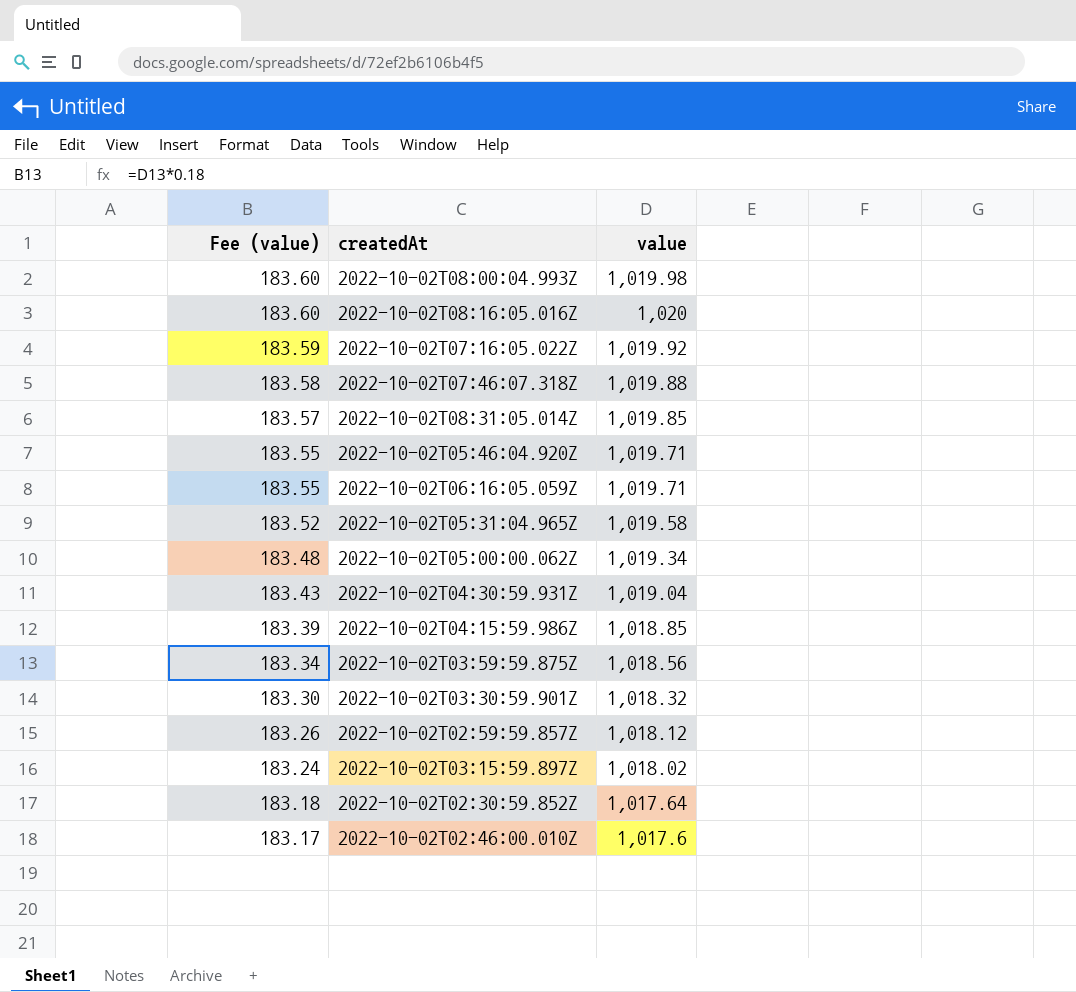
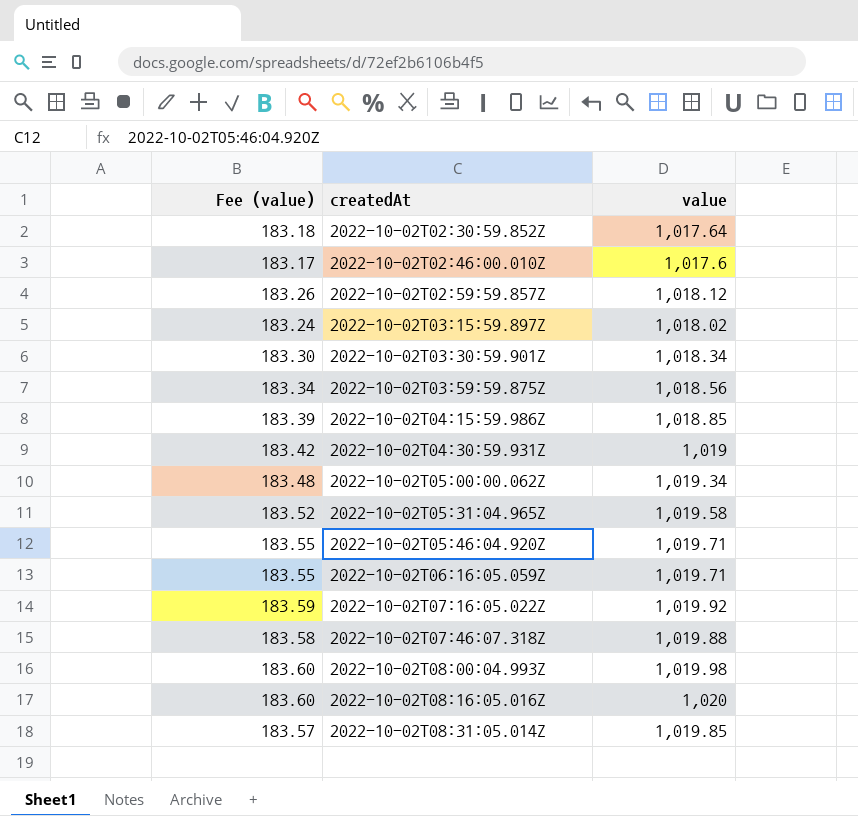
row order: Fee (value) descending -> createdAt ascending
2022-10-02T03:30:59.901Z | value: 1,018.32 -> 1,018.34
2022-10-02T04:30:59.931Z | Fee (value): 183.43 -> 183.42
2022-10-02T04:30:59.931Z | value: 1,019.04 -> 1,019

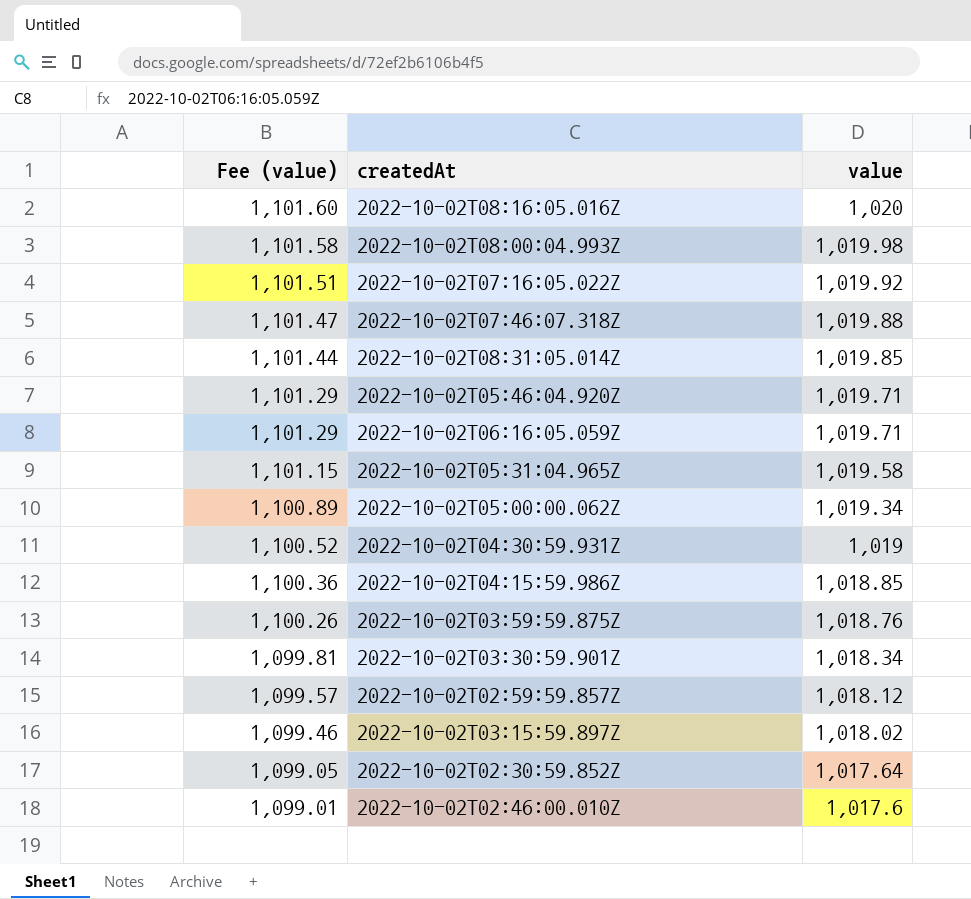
row order: createdAt ascending -> Fee (value) descending
column Fee (value) | formula: [value] * 0.18 -> [value] * 1.08
2022-10-02T03:59:59.875Z | value: 1,018.56 -> 1,018.76

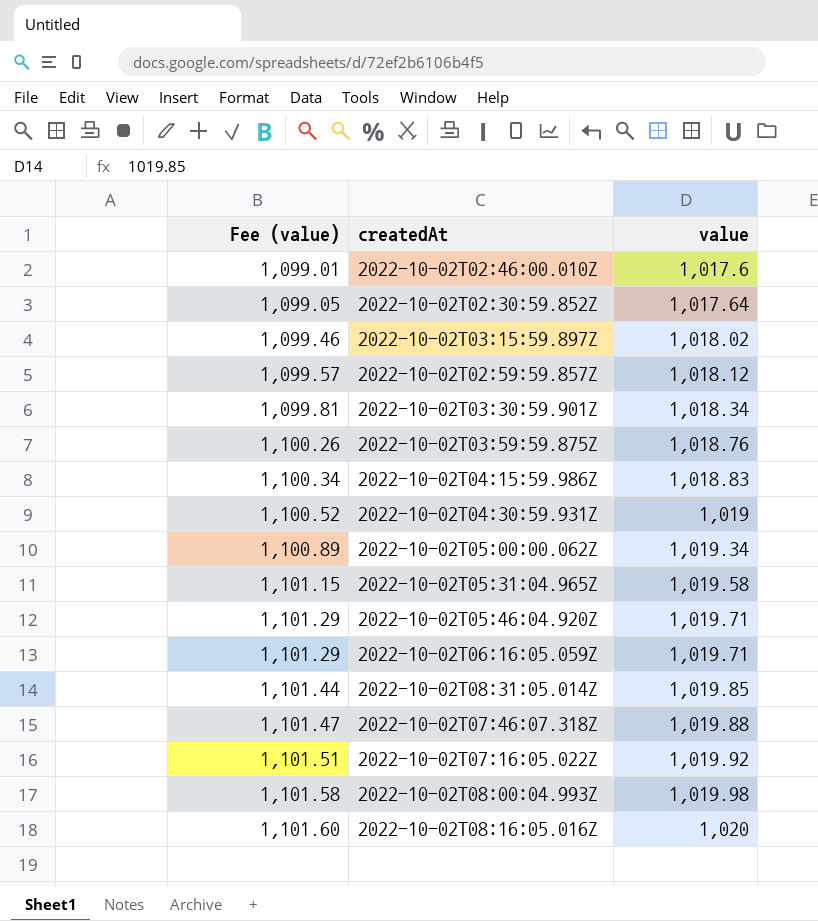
row order: Fee (value) descending -> Fee (value) ascending
2022-10-02T04:15:59.986Z | Fee (value): 1,100.36 -> 1,100.34
2022-10-02T04:15:59.986Z | value: 1,018.85 -> 1,018.83

